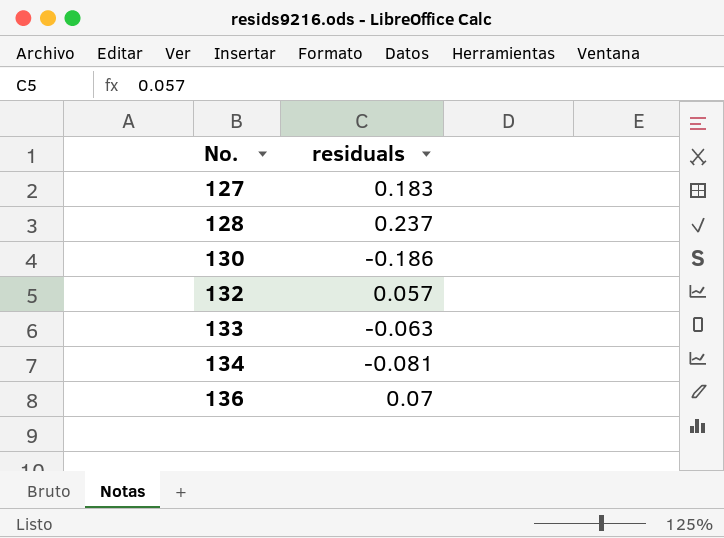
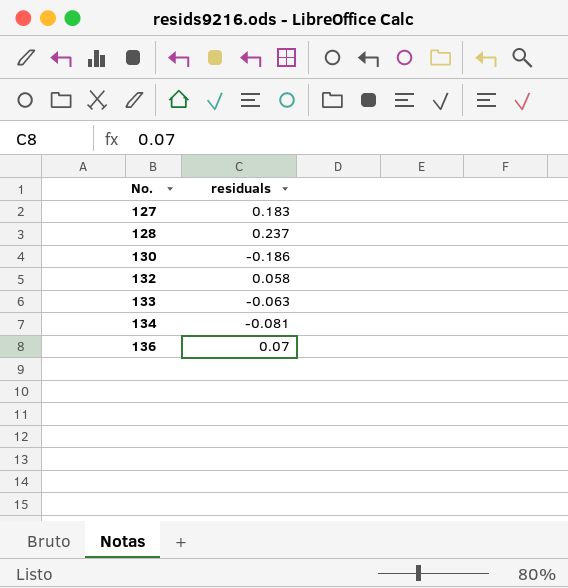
132 | residuals: 0.057 -> 0.058

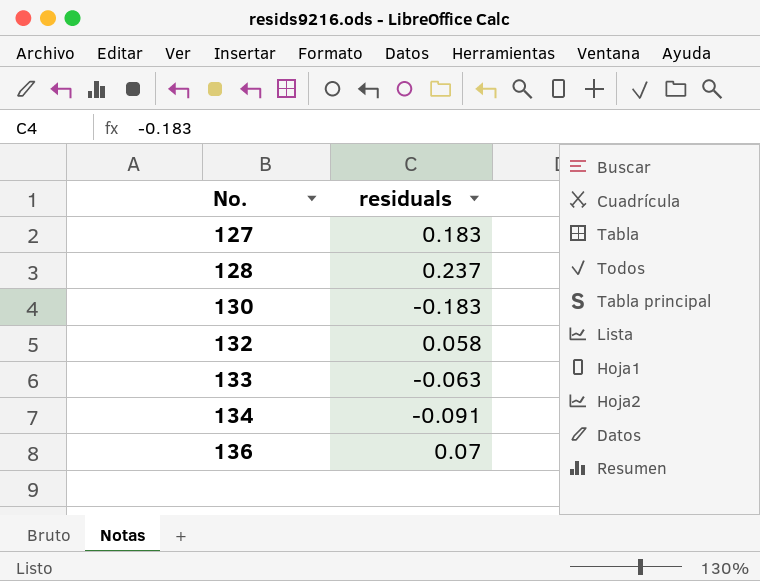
130 | residuals: -0.186 -> -0.183
134 | residuals: -0.081 -> -0.091

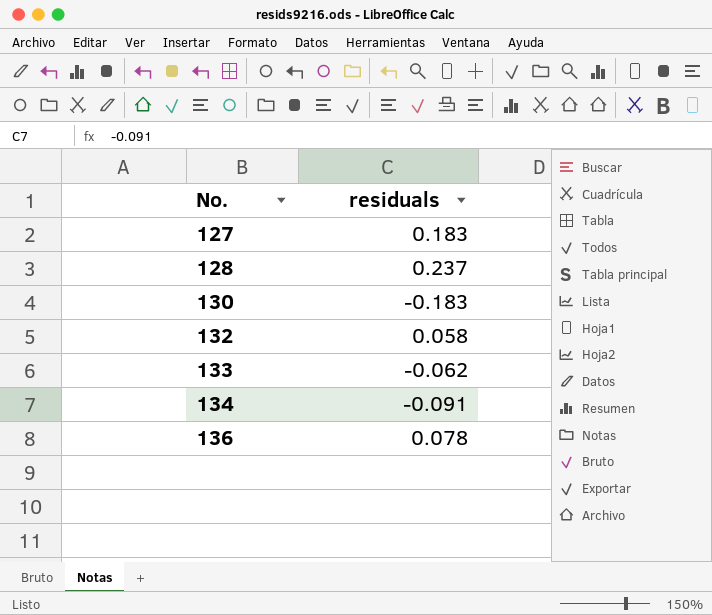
133 | residuals: -0.063 -> -0.062
136 | residuals: 0.07 -> 0.078

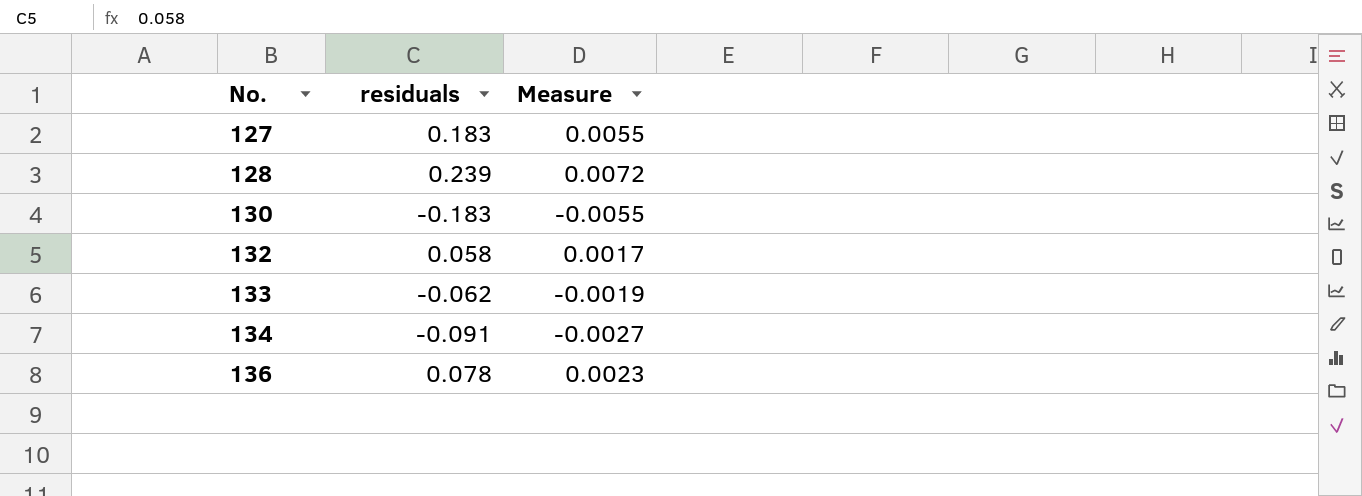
column Measure | formula: none -> [residuals] * 0.03
128 | residuals: 0.237 -> 0.239

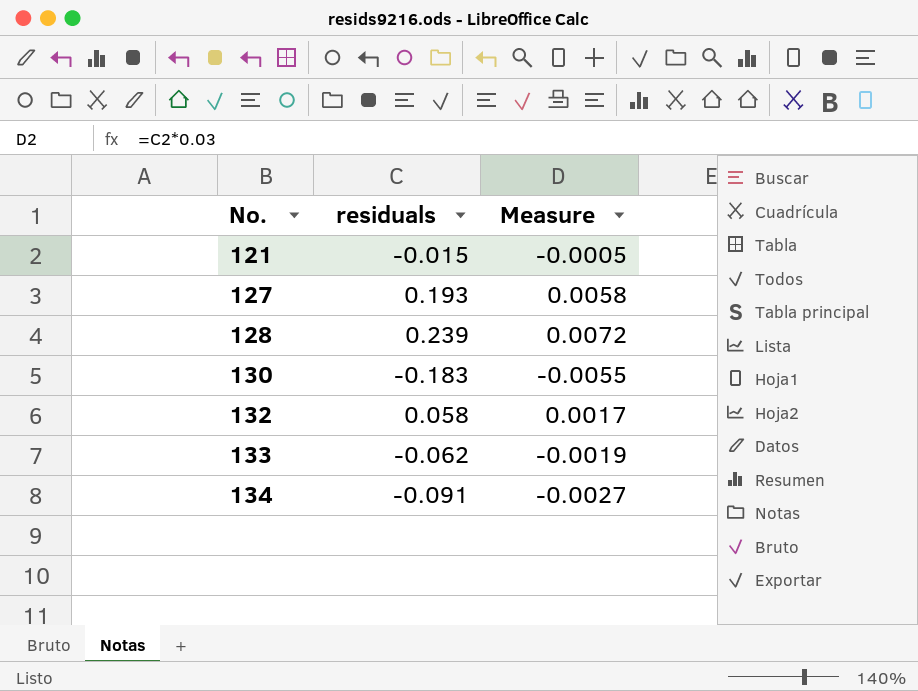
row 136: 0.078 | 0.0023 -> none
row 121: none -> -0.015 | -0.0005
127 | residuals: 0.183 -> 0.193
127 | Measure: 0.0055 -> 0.0058

